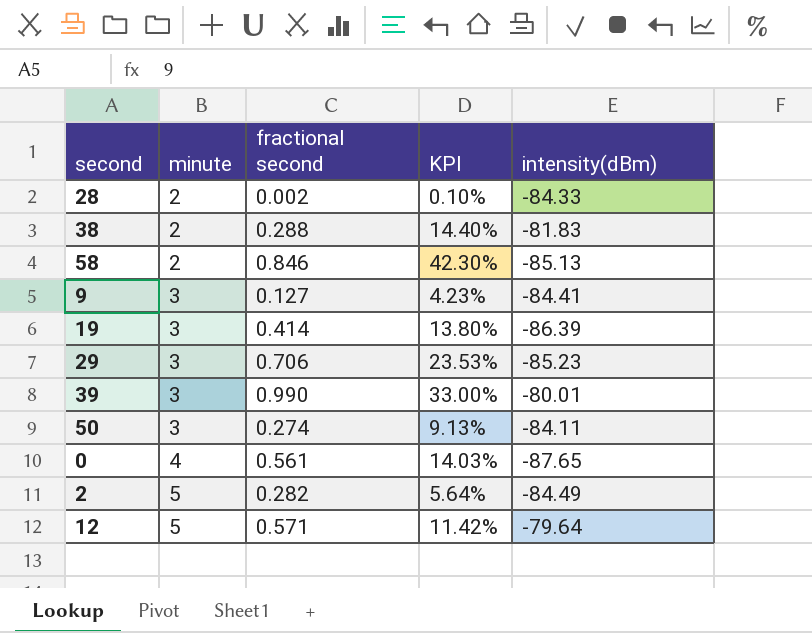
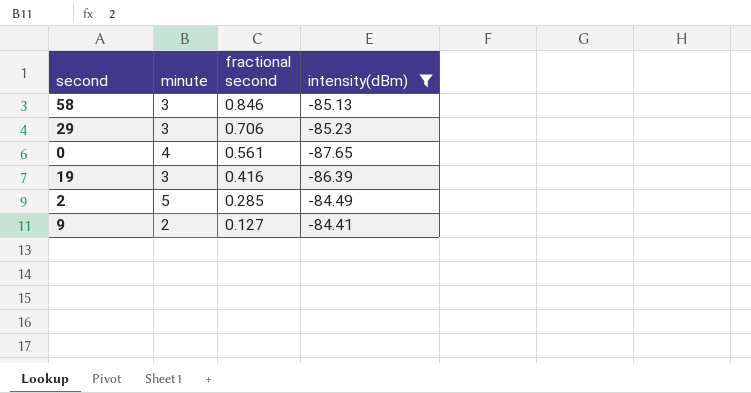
filter: none -> intensity(dBm) <= -84.41
row order: minute ascending -> fractional second descending
column KPI | formula: [fractional second] / [minute] -> none
58 | minute: 2 -> 3
19 | fractional second: 0.414 -> 0.416
2 | fractional second: 0.282 -> 0.285
9 | minute: 3 -> 2

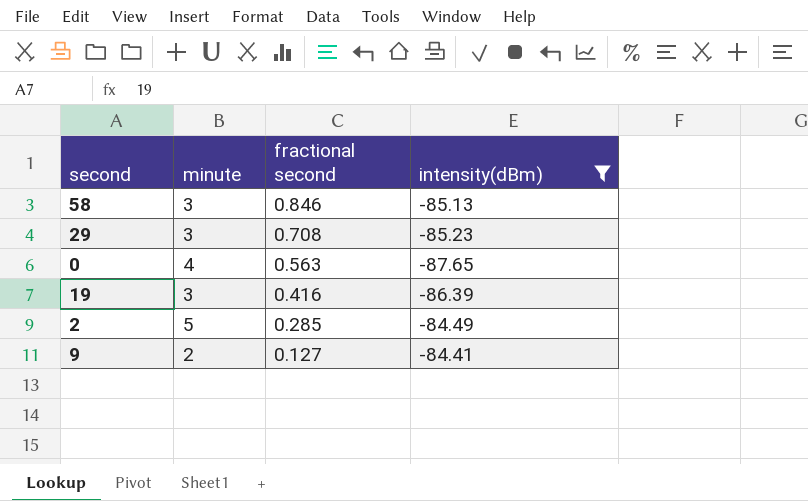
29 | fractional second: 0.706 -> 0.708
0 | fractional second: 0.561 -> 0.563

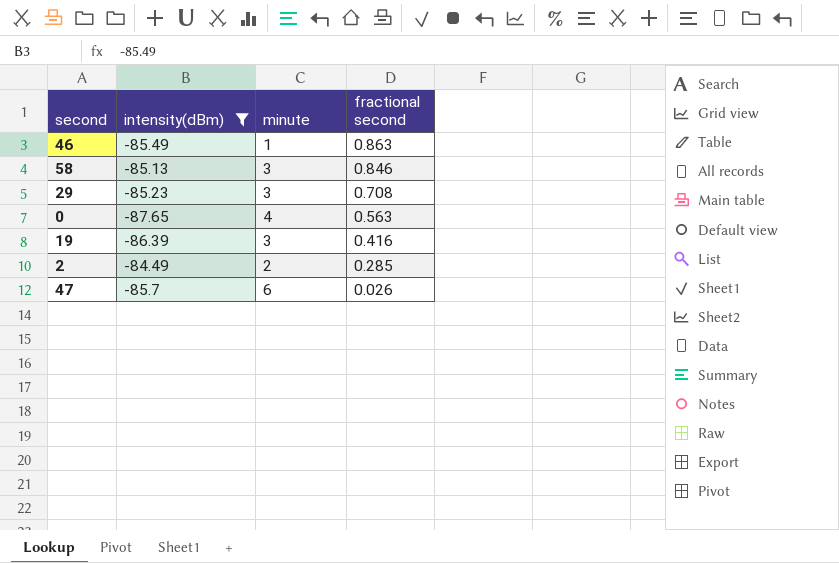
column intensity(dBm) | position: 4 -> 2
row 9: 2 | 0.127 | -84.41 -> none
row 46: none -> -85.49 | 1 | 0.863
2 | minute: 5 -> 2
row 47: none -> -85.7 | 6 | 0.026

